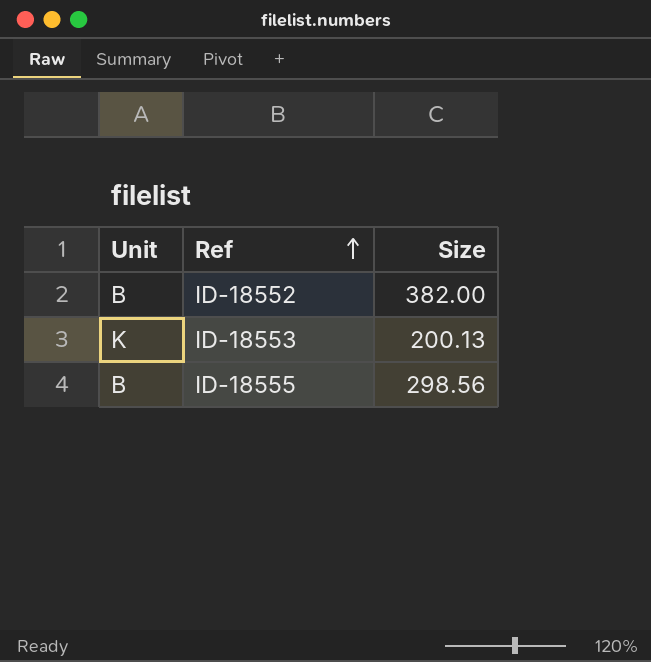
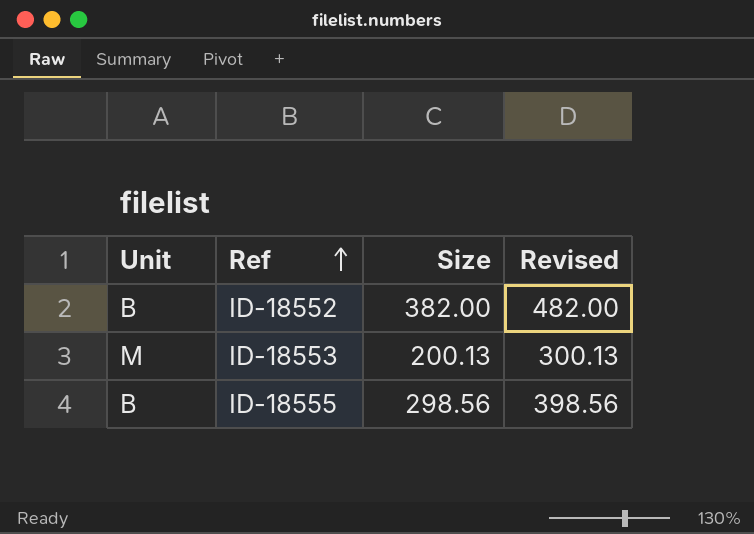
column Revised | formula: none -> [Size] + 100
ID-18553 | Unit: K -> M

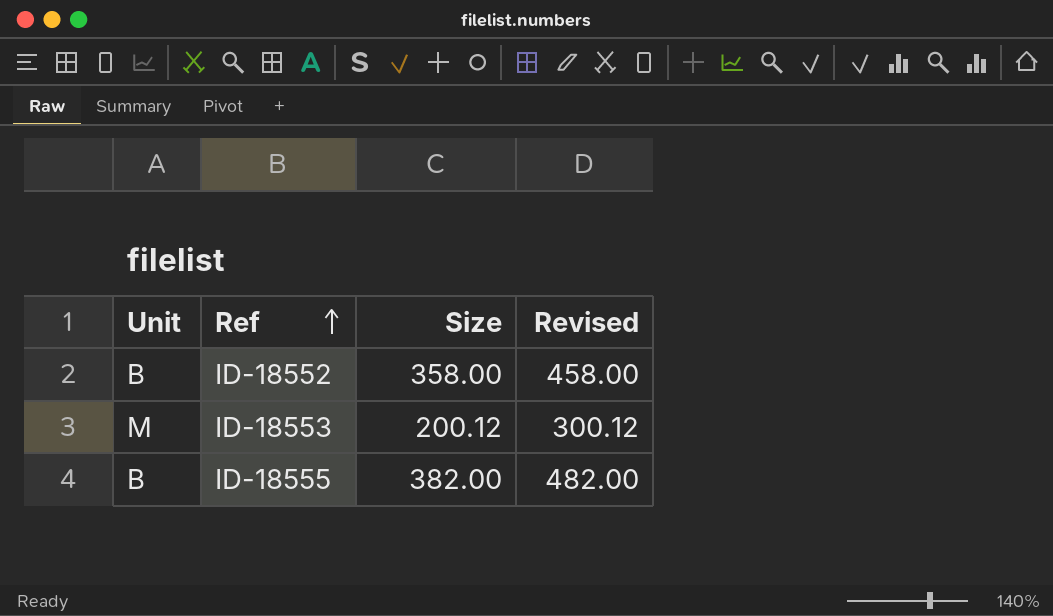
ID-18552 | Size: 382.00 -> 358.00
ID-18552 | Revised: 482.00 -> 458.00
ID-18553 | Size: 200.13 -> 200.12
ID-18553 | Revised: 300.13 -> 300.12
ID-18555 | Size: 298.56 -> 382.00
ID-18555 | Revised: 398.56 -> 482.00

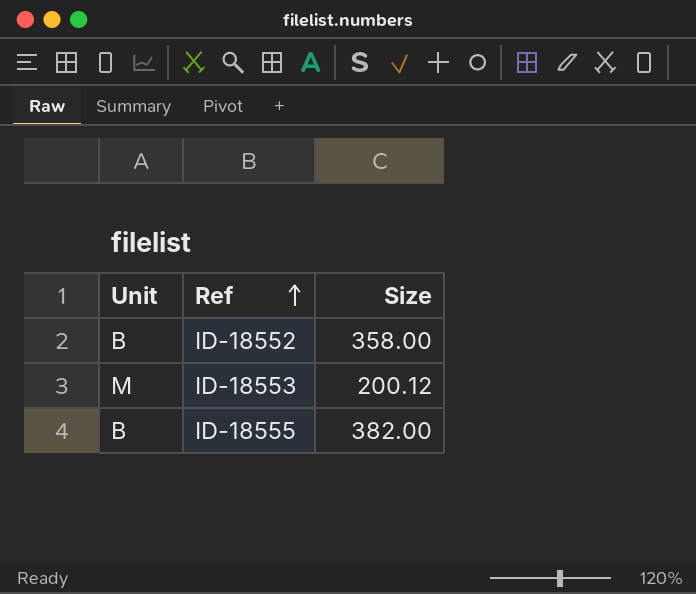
column Revised | formula: [Size] + 100 -> none

